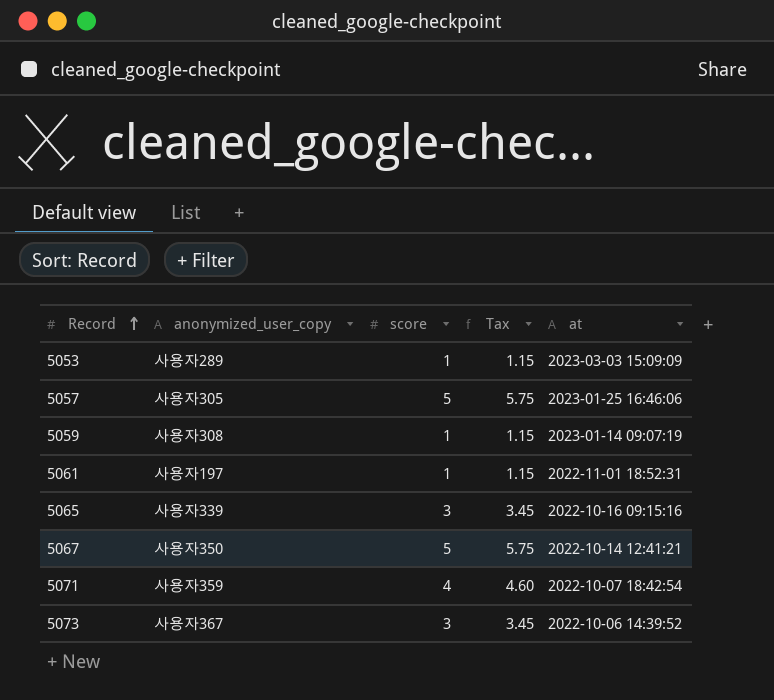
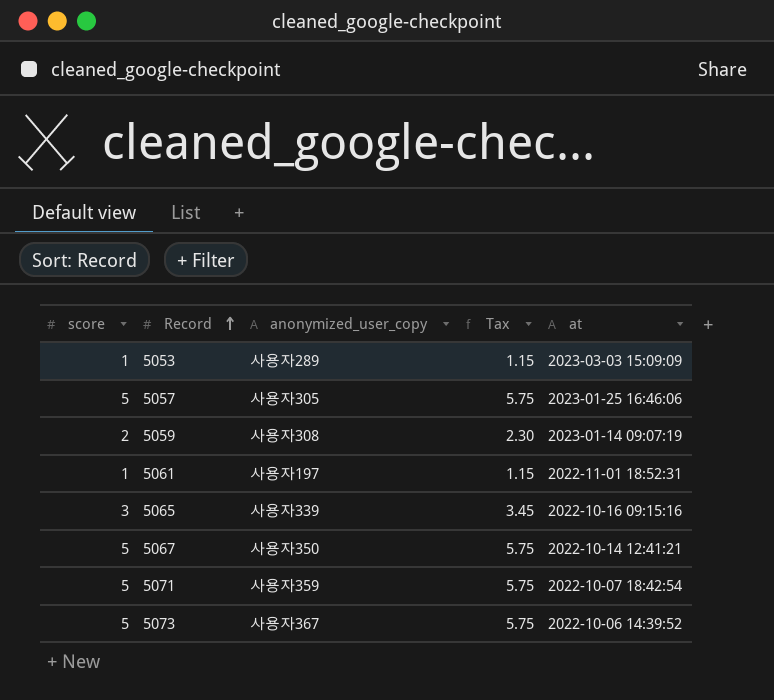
column score | position: 3 -> 1
5059 | score: 1 -> 2
5059 | Tax: 1.15 -> 2.30
5071 | score: 4 -> 5
5071 | Tax: 4.60 -> 5.75
5073 | score: 3 -> 5
5073 | Tax: 3.45 -> 5.75

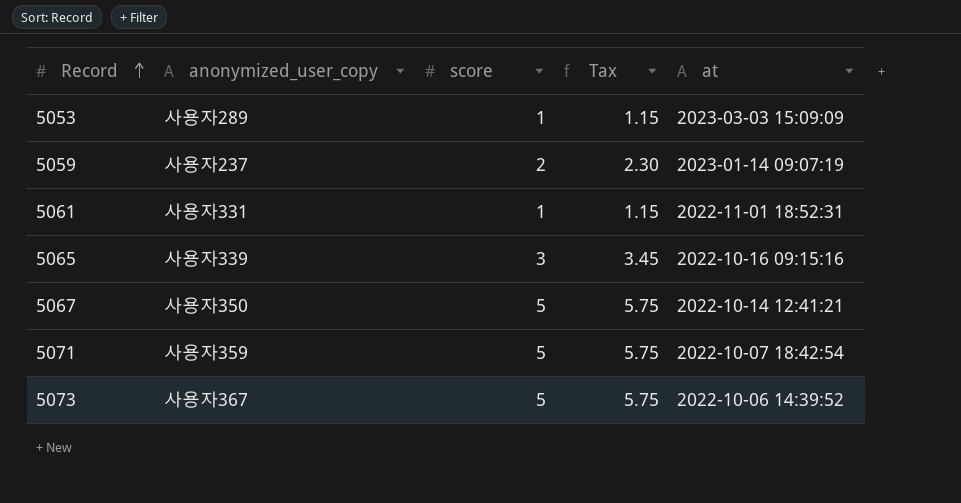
column score | position: 1 -> 3
row 5057: 5 | 사용자305 | 5.75 | 2023-01-25 16:46:06 -> none
5059 | anonymized_user_copy: 사용자308 -> 사용자237
5061 | anonymized_user_copy: 사용자197 -> 사용자331

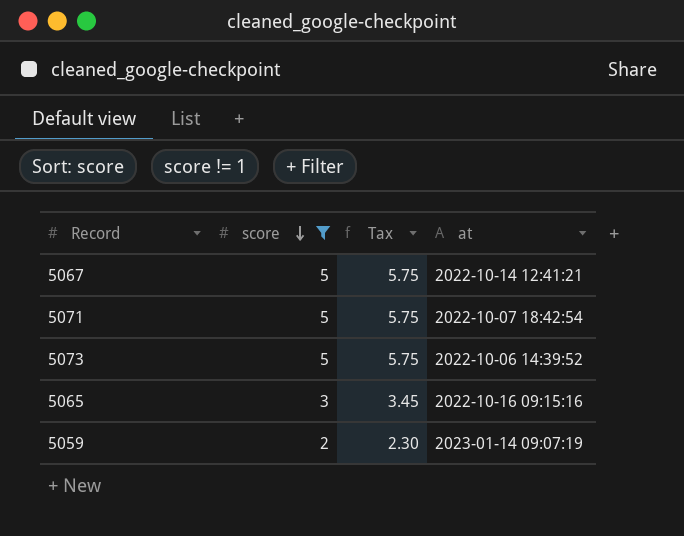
filter: none -> score != 1
row order: Record ascending -> score descending
column anonymized_user_copy | position: 2 -> none

